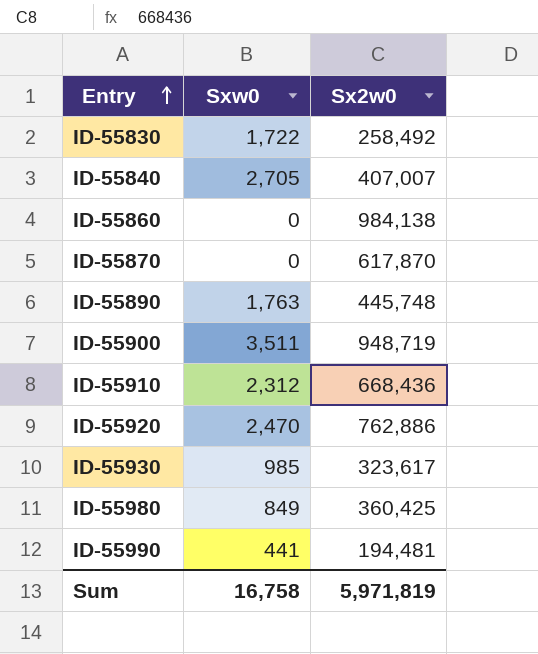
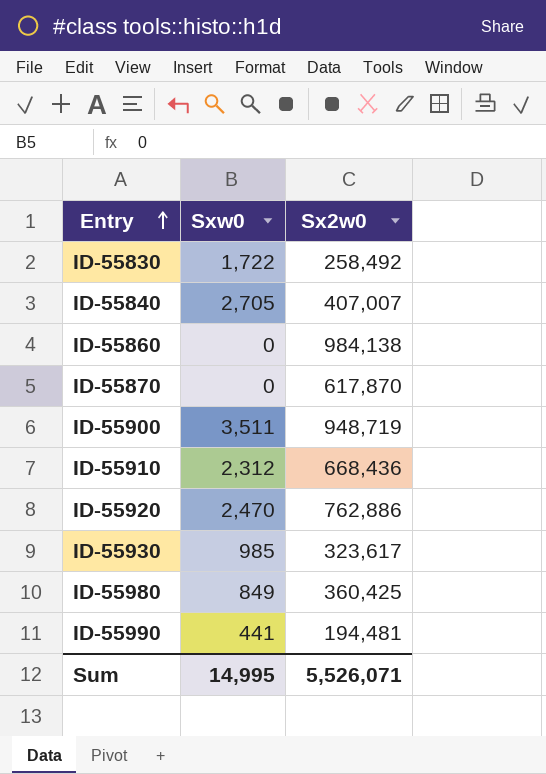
row ID-55890: 1,763 | 445,748 -> none
Sum | Sxw0: 16,758 -> 14,995
Sum | Sx2w0: 5,971,819 -> 5,526,071

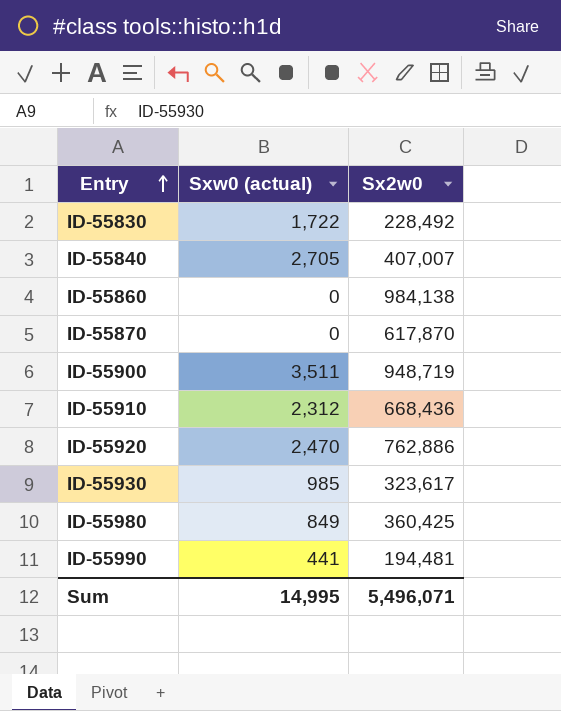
column name: Sxw0 -> Sxw0 (actual)
ID-55830 | Sx2w0: 258,492 -> 228,492
Sum | Sx2w0: 5,526,071 -> 5,496,071

